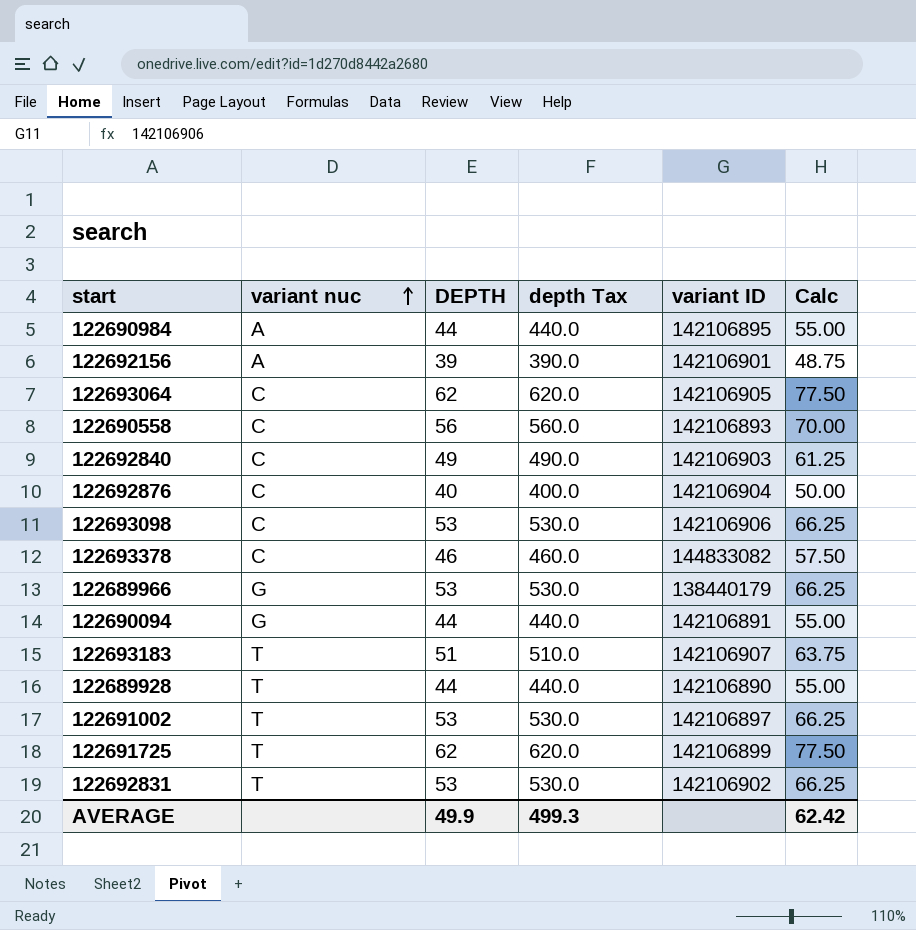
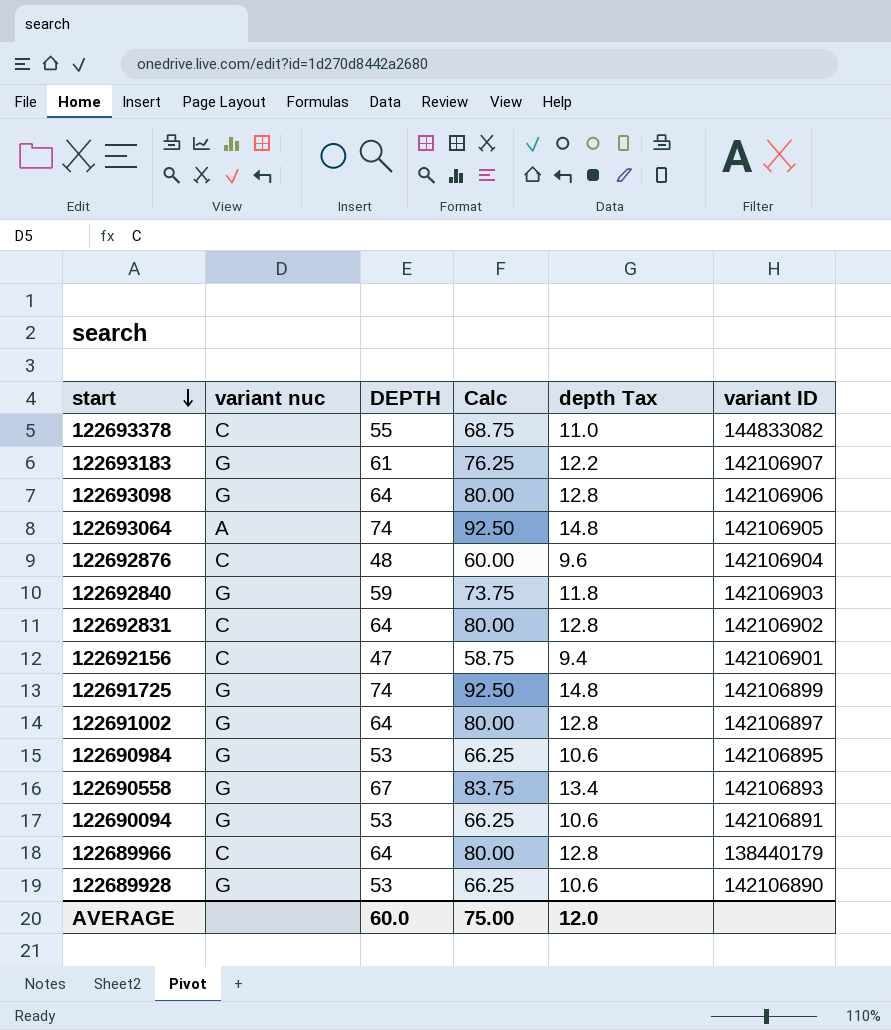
row order: variant nuc ascending -> start descending
column Calc | position: 6 -> 4
column depth Tax | formula: [DEPTH] * 10 -> [DEPTH] * 0.2
122693378 | DEPTH: 46 -> 55
122693378 | Calc: 57.50 -> 68.75
122693183 | variant nuc: T -> G
122693183 | DEPTH: 51 -> 61
122693183 | Calc: 63.75 -> 76.25
122693098 | variant nuc: C -> G
122693098 | DEPTH: 53 -> 64
122693098 | Calc: 66.25 -> 80.00
122693064 | variant nuc: C -> A
122693064 | DEPTH: 62 -> 74
122693064 | Calc: 77.50 -> 92.50
122692876 | DEPTH: 40 -> 48
122692876 | Calc: 50.00 -> 60.00
122692840 | variant nuc: C -> G
122692840 | DEPTH: 49 -> 59
122692840 | Calc: 61.25 -> 73.75
122692831 | variant nuc: T -> C
122692831 | DEPTH: 53 -> 64
122692831 | Calc: 66.25 -> 80.00
122692156 | variant nuc: A -> C
122692156 | DEPTH: 39 -> 47
122692156 | Calc: 48.75 -> 58.75
122691725 | variant nuc: T -> G
122691725 | DEPTH: 62 -> 74
122691725 | Calc: 77.50 -> 92.50
122691002 | variant nuc: T -> G
122691002 | DEPTH: 53 -> 64
122691002 | Calc: 66.25 -> 80.00
122690984 | variant nuc: A -> G
122690984 | DEPTH: 44 -> 53
122690984 | Calc: 55.00 -> 66.25
122690558 | variant nuc: C -> G
122690558 | DEPTH: 56 -> 67
122690558 | Calc: 70.00 -> 83.75
122690094 | DEPTH: 44 -> 53
122690094 | Calc: 55.00 -> 66.25
122689966 | variant nuc: G -> C
122689966 | DEPTH: 53 -> 64
122689966 | Calc: 66.25 -> 80.00
122689928 | variant nuc: T -> G
122689928 | DEPTH: 44 -> 53
122689928 | Calc: 55.00 -> 66.25
AVERAGE | DEPTH: 49.9 -> 60.0
AVERAGE | Calc: 62.42 -> 75.00
AVERAGE | depth Tax: 499.3 -> 12.0

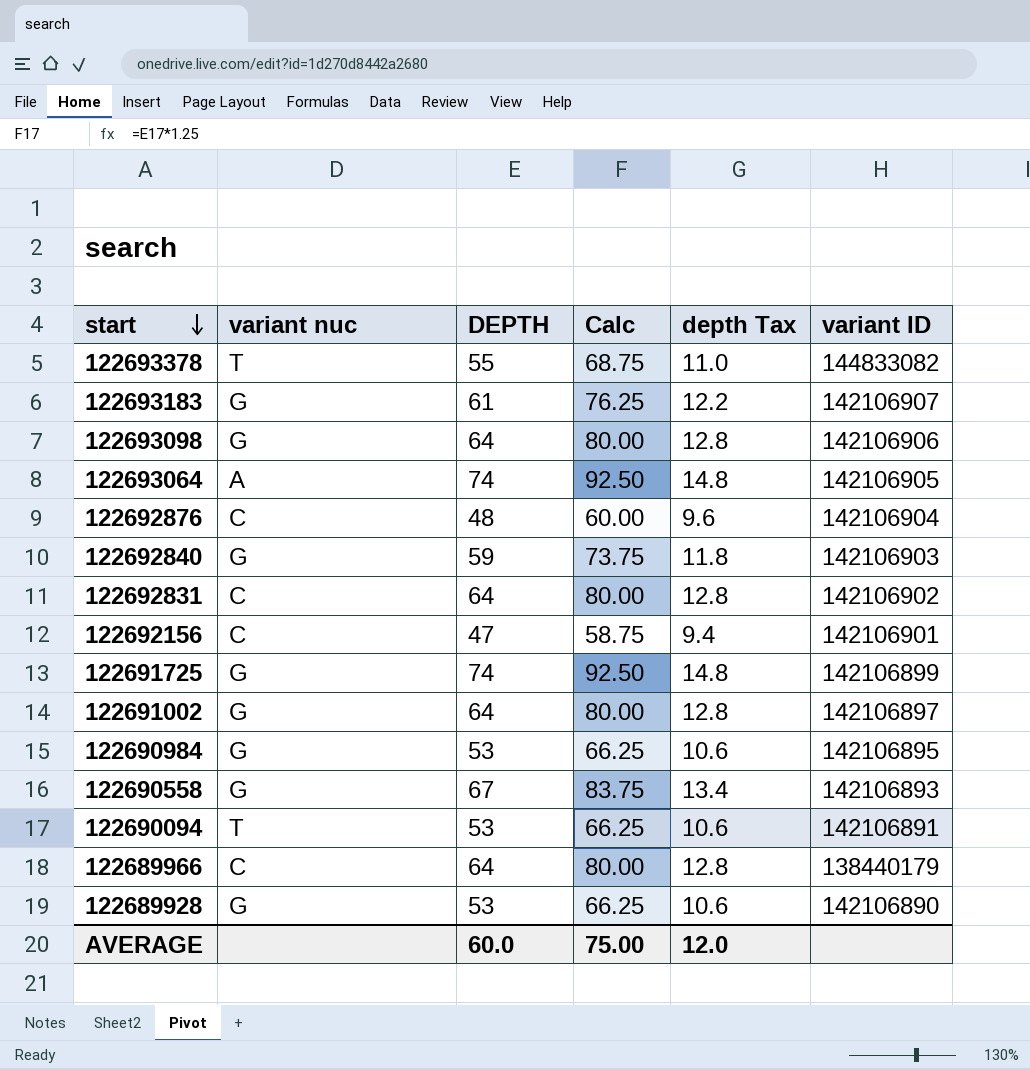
122693378 | variant nuc: C -> T
122690094 | variant nuc: G -> T

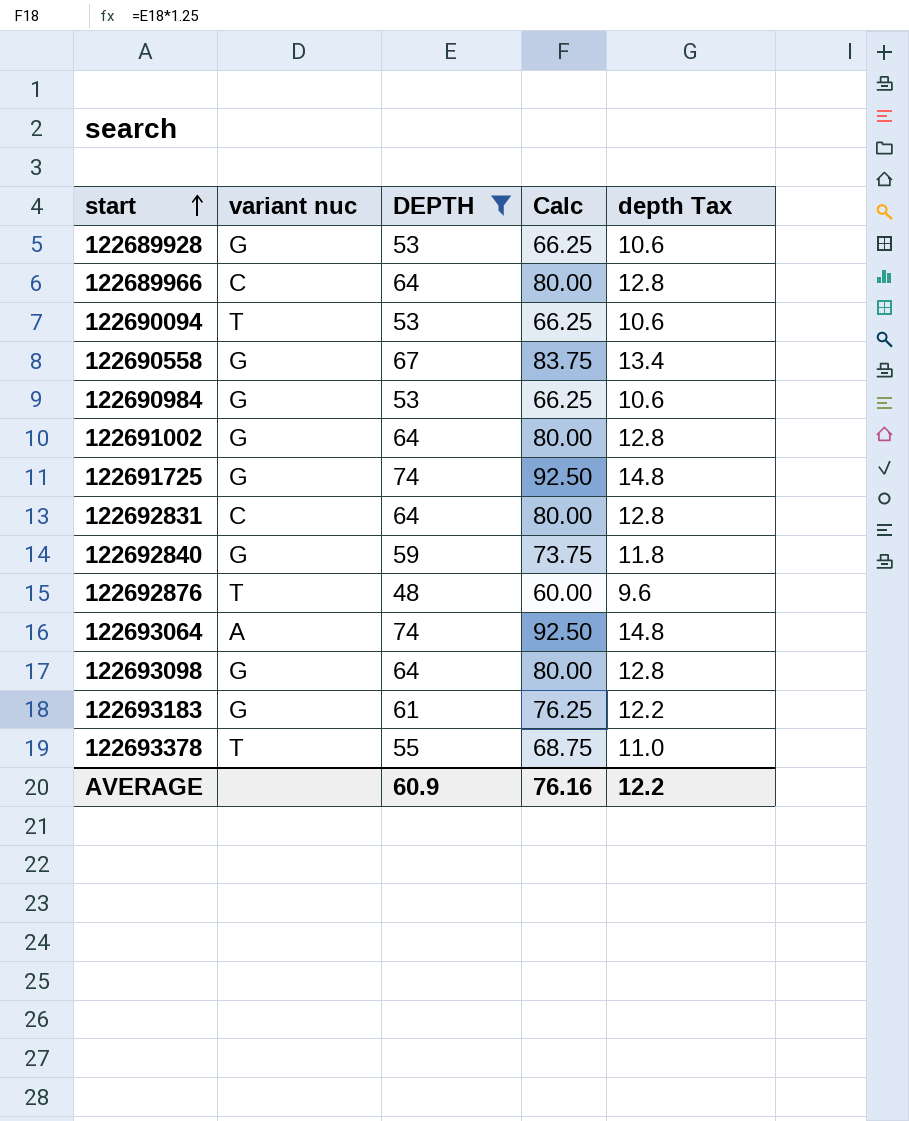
filter: none -> DEPTH != 47
row order: start descending -> start ascending
column variant ID | position: 6 -> none
122692876 | variant nuc: C -> T
AVERAGE | DEPTH: 60.0 -> 60.9
AVERAGE | Calc: 75.00 -> 76.16
AVERAGE | depth Tax: 12.0 -> 12.2

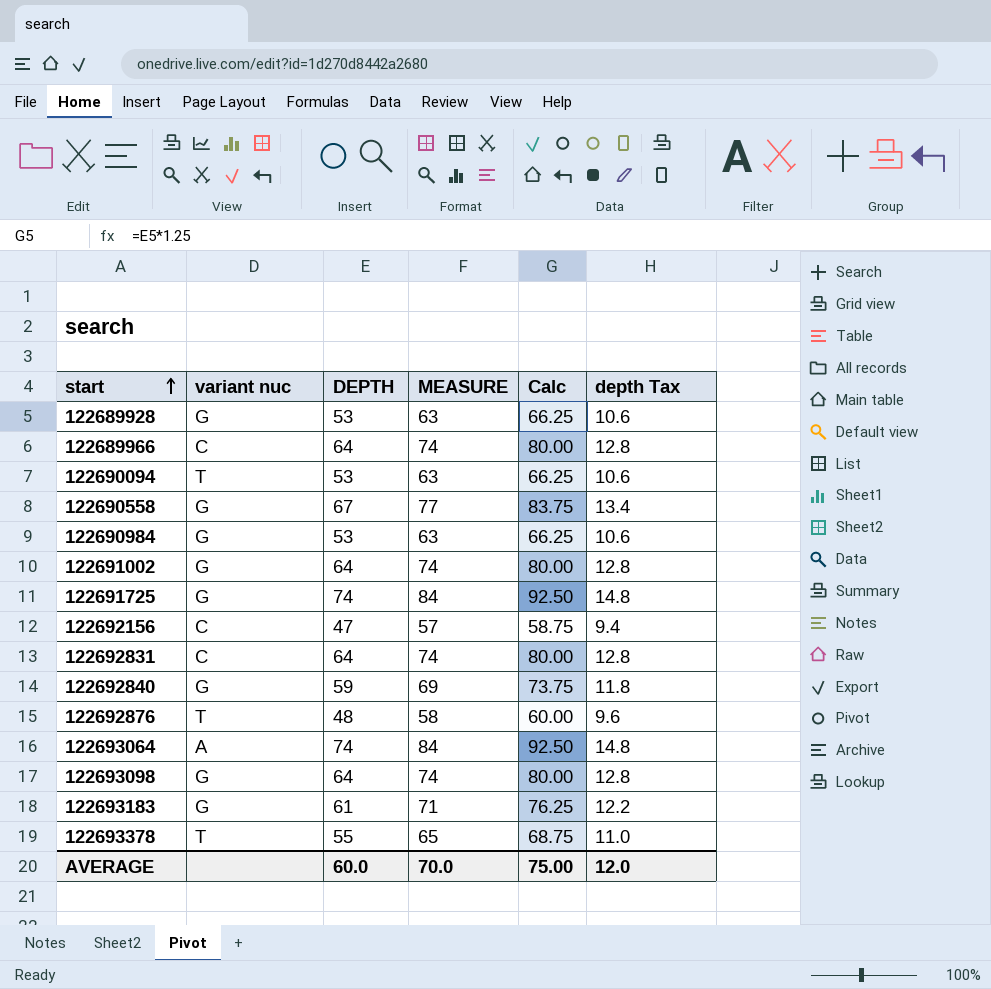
filter: DEPTH != 47 -> none
column MEASURE | formula: none -> [DEPTH] + 10
AVERAGE | DEPTH: 60.9 -> 60.0
AVERAGE | Calc: 76.16 -> 75.00
AVERAGE | depth Tax: 12.2 -> 12.0

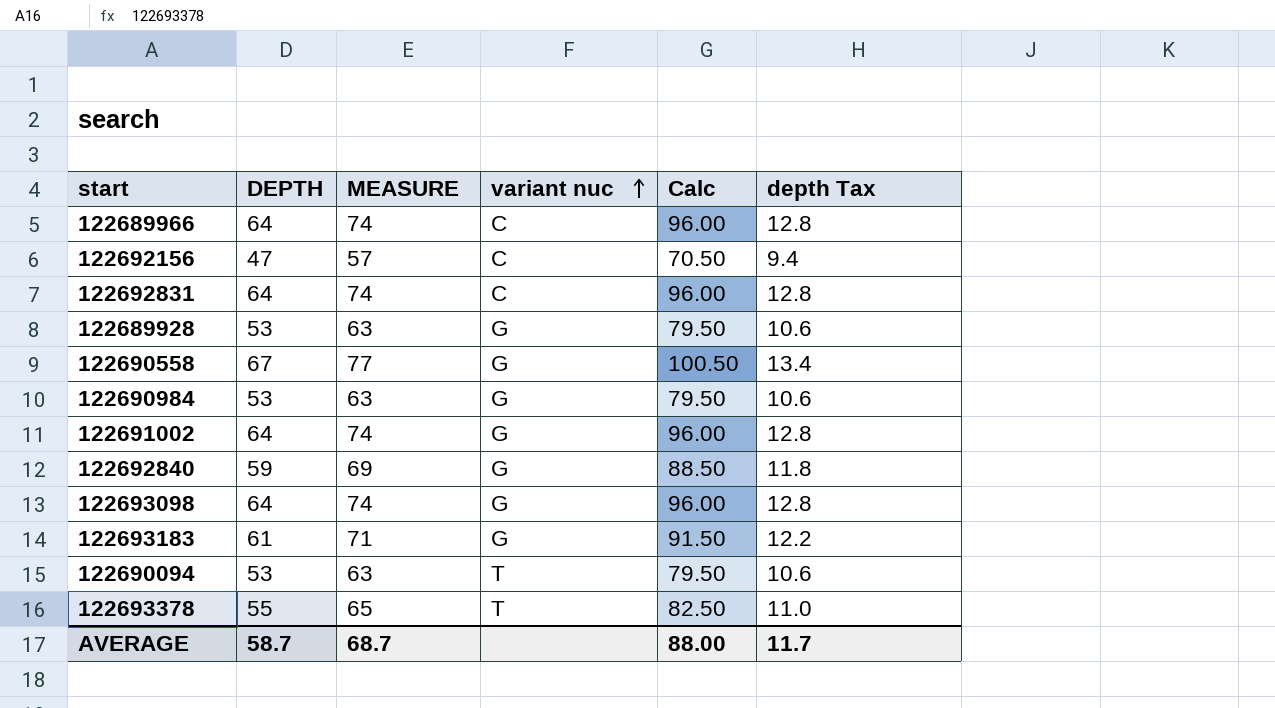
row order: start ascending -> variant nuc ascending
column variant nuc | position: 2 -> 4
column Calc | formula: [DEPTH] * 1.25 -> [DEPTH] * 1.5
row 122691725: G | 74 | 84 | 92.50 | 14.8 -> none
row 122692876: T | 48 | 58 | 60.00 | 9.6 -> none
row 122693064: A | 74 | 84 | 92.50 | 14.8 -> none
AVERAGE | DEPTH: 60.0 -> 58.7
AVERAGE | MEASURE: 70.0 -> 68.7
AVERAGE | Calc: 75.00 -> 88.00
AVERAGE | depth Tax: 12.0 -> 11.7

